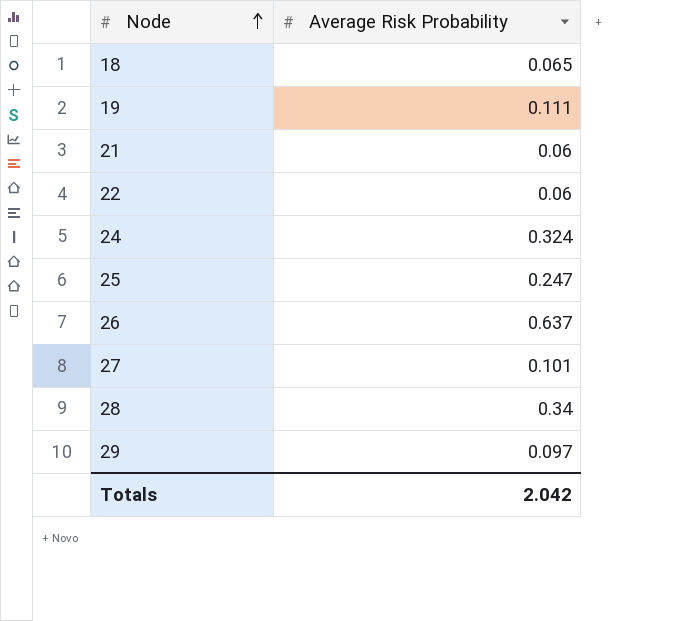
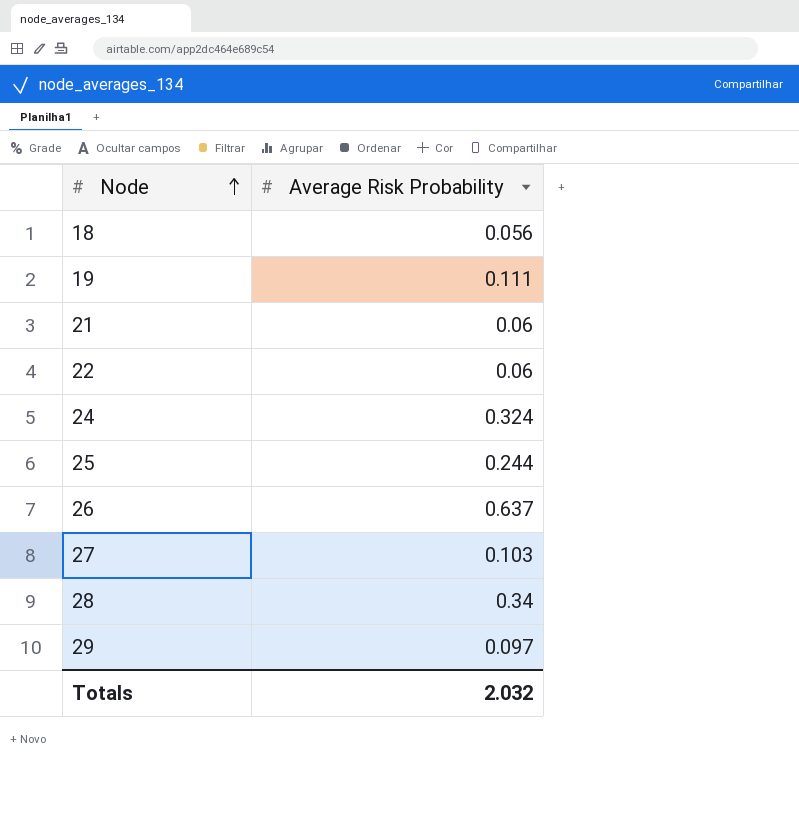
18 | Average Risk Probability: 0.065 -> 0.056
25 | Average Risk Probability: 0.247 -> 0.244
27 | Average Risk Probability: 0.101 -> 0.103
Totals | Average Risk Probability: 2.042 -> 2.032

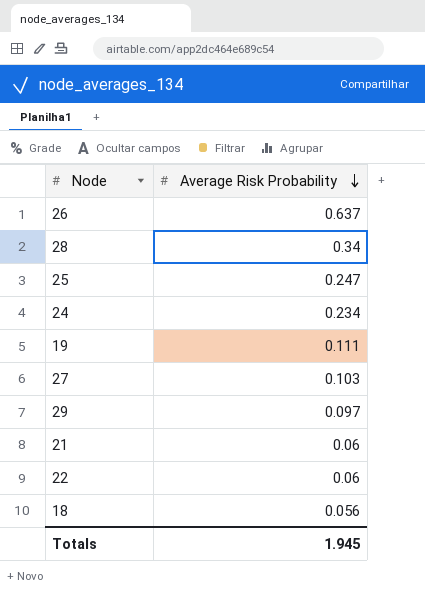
row order: Node ascending -> Average Risk Probability descending
25 | Average Risk Probability: 0.244 -> 0.247
24 | Average Risk Probability: 0.324 -> 0.234
Totals | Average Risk Probability: 2.032 -> 1.945

